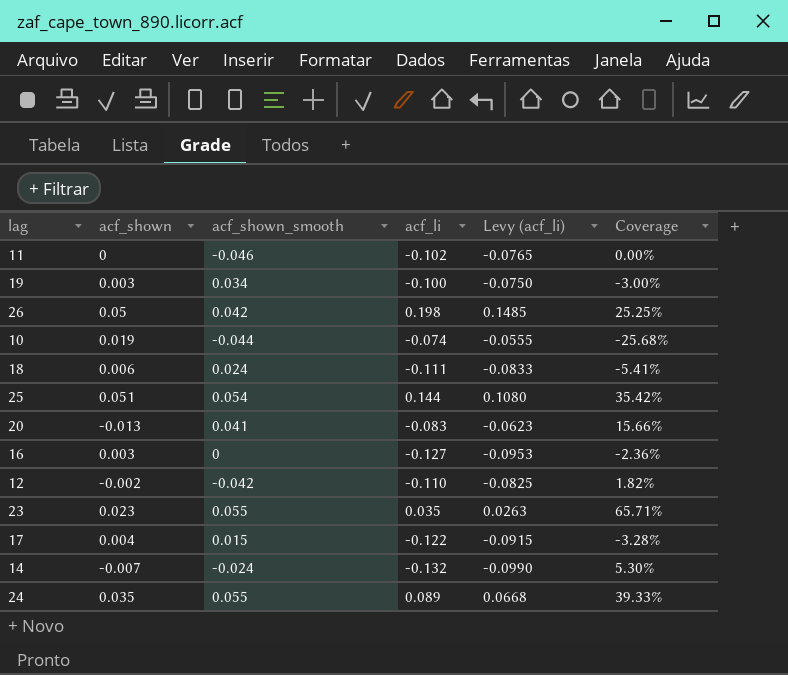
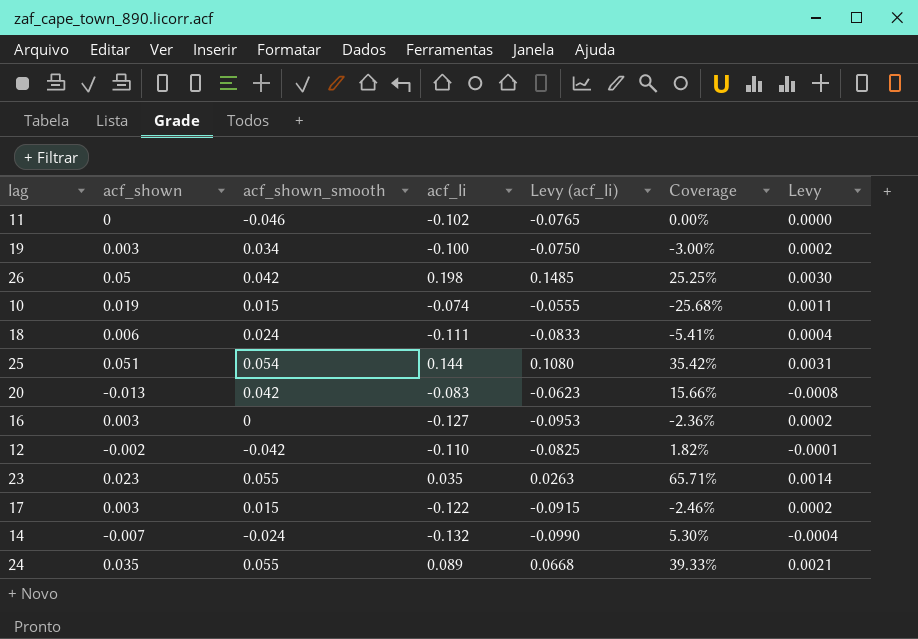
column Levy | formula: none -> [acf_shown] * 0.06
10 | acf_shown_smooth: -0.044 -> 0.015
20 | acf_shown_smooth: 0.041 -> 0.042
17 | acf_shown: 0.004 -> 0.003
17 | Coverage: -3.28% -> -2.46%

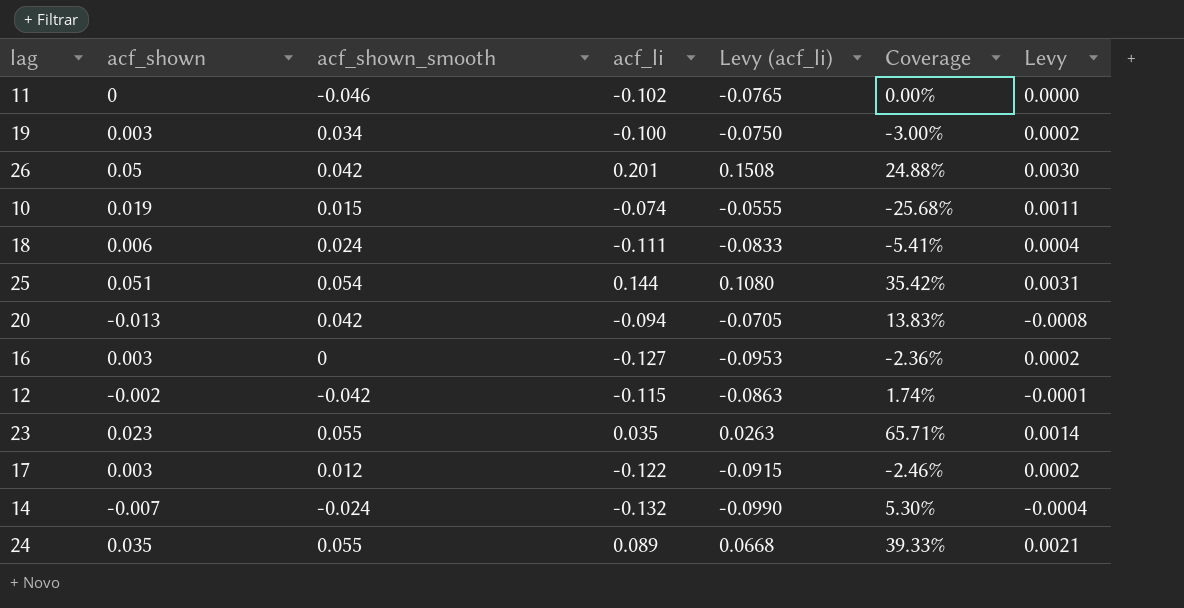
26 | acf_li: 0.198 -> 0.201
26 | Levy (acf_li): 0.1485 -> 0.1508
26 | Coverage: 25.25% -> 24.88%
20 | acf_li: -0.083 -> -0.094
20 | Levy (acf_li): -0.0623 -> -0.0705
20 | Coverage: 15.66% -> 13.83%
12 | acf_li: -0.110 -> -0.115
12 | Levy (acf_li): -0.0825 -> -0.0863
12 | Coverage: 1.82% -> 1.74%
17 | acf_shown_smooth: 0.015 -> 0.012

